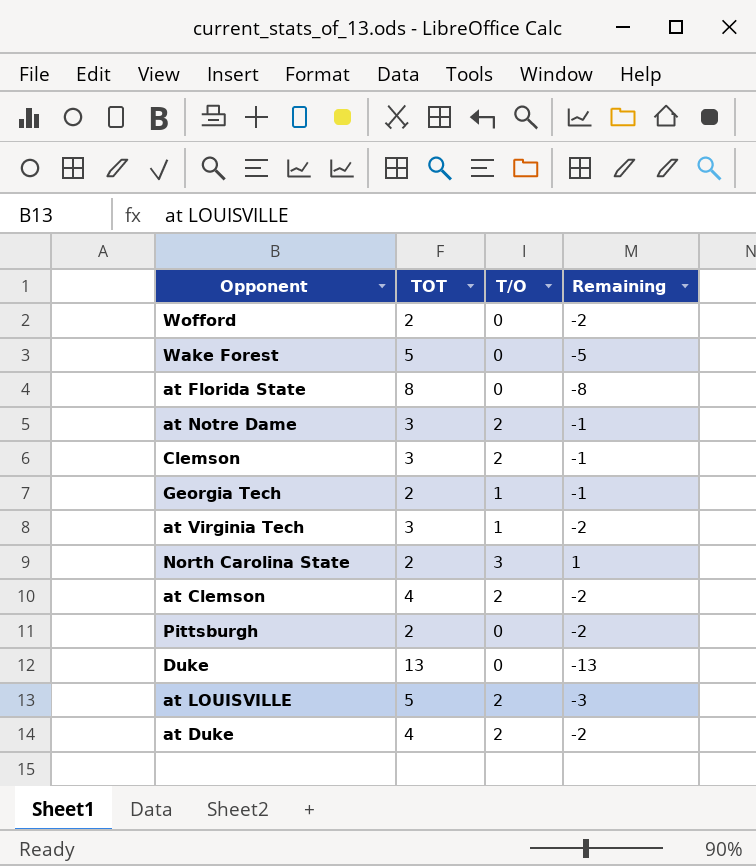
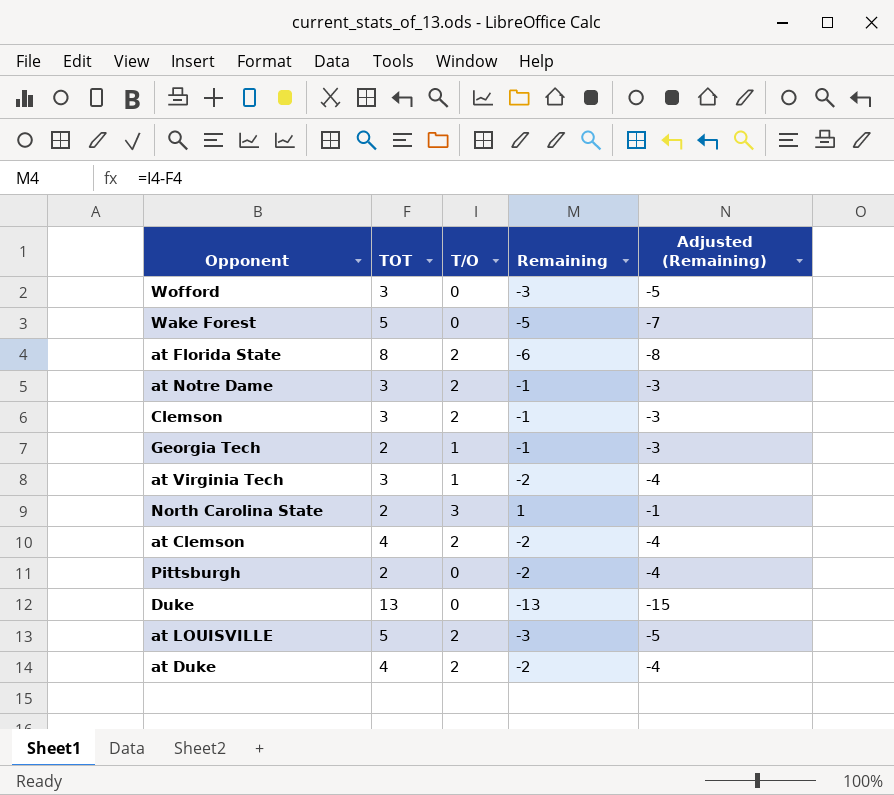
column Adjusted (Remaining) | formula: none -> [Remaining] - 2
Wofford | TOT: 2 -> 3
Wofford | Remaining: -2 -> -3
at Florida State | T/O: 0 -> 2
at Florida State | Remaining: -8 -> -6

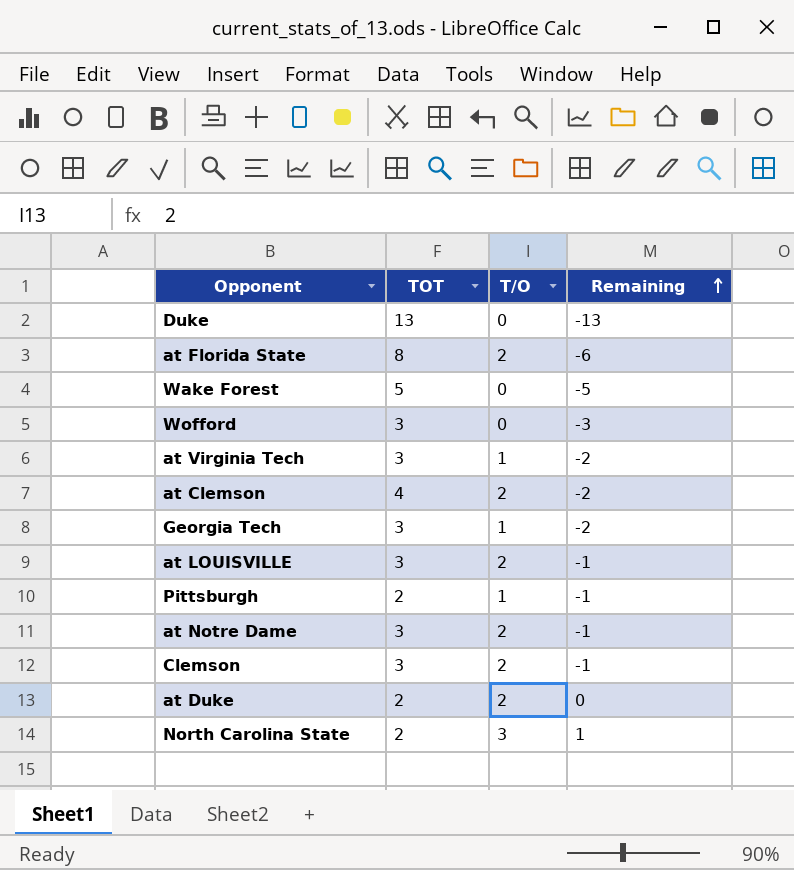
row order: none -> Remaining ascending
column Adjusted (Remaining) | formula: [Remaining] - 2 -> none
Georgia Tech | TOT: 2 -> 3
Georgia Tech | Remaining: -1 -> -2
at LOUISVILLE | TOT: 5 -> 3
at LOUISVILLE | Remaining: -3 -> -1
Pittsburgh | T/O: 0 -> 1
Pittsburgh | Remaining: -2 -> -1
at Duke | TOT: 4 -> 2
at Duke | Remaining: -2 -> 0

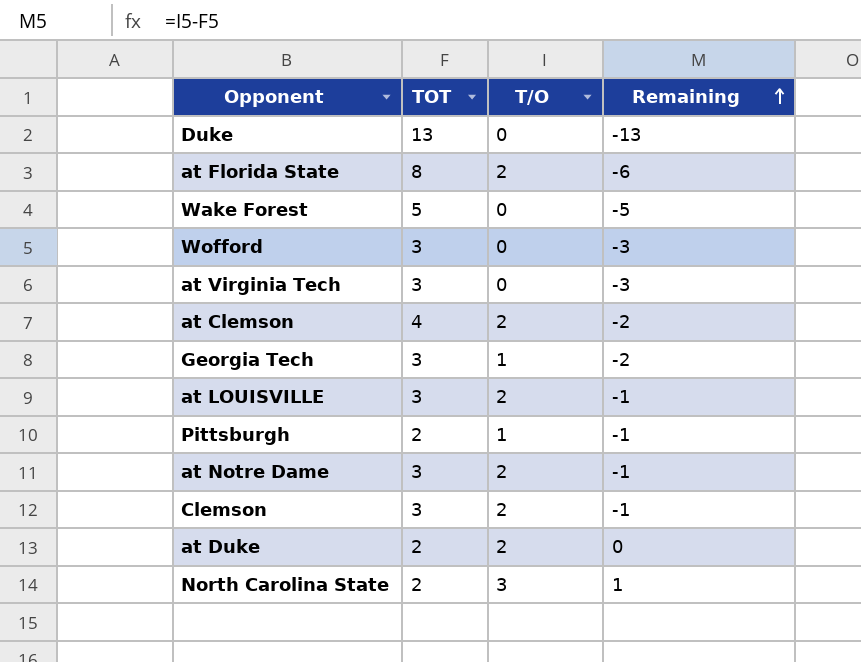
at Virginia Tech | T/O: 1 -> 0
at Virginia Tech | Remaining: -2 -> -3

